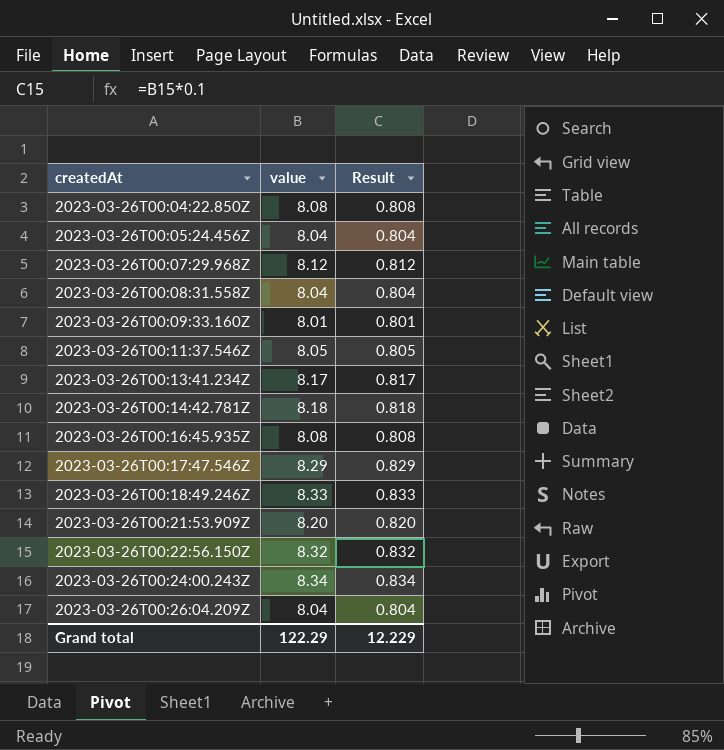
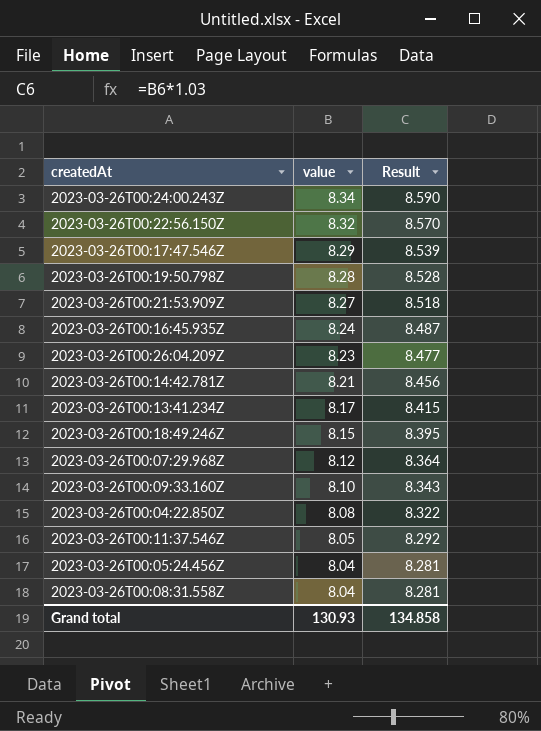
row order: createdAt ascending -> value descending
column Result | formula: [value] * 0.1 -> [value] * 1.03
row 2023-03-26T00:19:50.798Z: none -> 8.28 | 8.528
2023-03-26T00:21:53.909Z | value: 8.20 -> 8.27
2023-03-26T00:16:45.935Z | value: 8.08 -> 8.24
2023-03-26T00:26:04.209Z | value: 8.04 -> 8.23
2023-03-26T00:14:42.781Z | value: 8.18 -> 8.21
2023-03-26T00:18:49.246Z | value: 8.33 -> 8.15
2023-03-26T00:09:33.160Z | value: 8.01 -> 8.10
Grand total | value: 122.29 -> 130.93
Grand total | Result: 12.229 -> 134.858

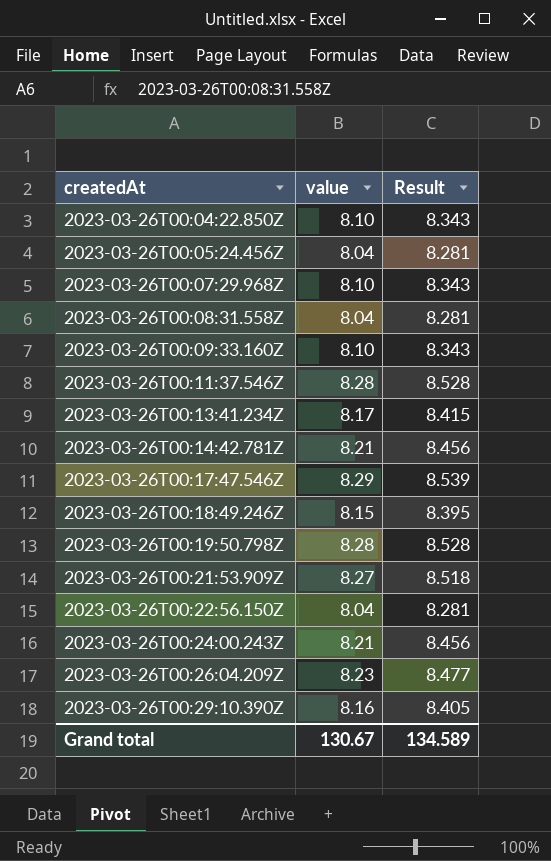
row order: value descending -> createdAt ascending
row 2023-03-26T00:16:45.935Z: 8.24 | 8.487 -> none
2023-03-26T00:04:22.850Z | value: 8.08 -> 8.10
2023-03-26T00:04:22.850Z | Result: 8.322 -> 8.343
2023-03-26T00:07:29.968Z | value: 8.12 -> 8.10
2023-03-26T00:07:29.968Z | Result: 8.364 -> 8.343
2023-03-26T00:11:37.546Z | value: 8.05 -> 8.28
2023-03-26T00:11:37.546Z | Result: 8.292 -> 8.528
2023-03-26T00:22:56.150Z | value: 8.32 -> 8.04
2023-03-26T00:22:56.150Z | Result: 8.570 -> 8.281
2023-03-26T00:24:00.243Z | value: 8.34 -> 8.21
2023-03-26T00:24:00.243Z | Result: 8.590 -> 8.456
row 2023-03-26T00:29:10.390Z: none -> 8.16 | 8.405
Grand total | value: 130.93 -> 130.67
Grand total | Result: 134.858 -> 134.589

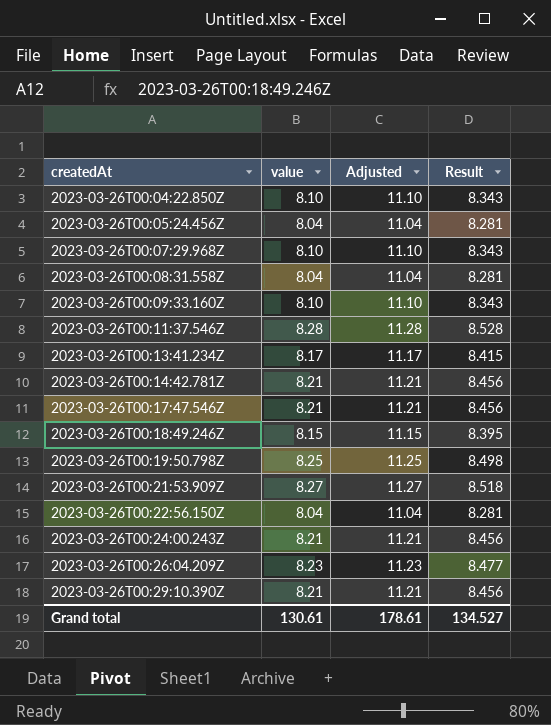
column Adjusted | formula: none -> [value] + 3
2023-03-26T00:17:47.546Z | value: 8.29 -> 8.21
2023-03-26T00:17:47.546Z | Result: 8.539 -> 8.456
2023-03-26T00:19:50.798Z | value: 8.28 -> 8.25
2023-03-26T00:19:50.798Z | Result: 8.528 -> 8.498
2023-03-26T00:29:10.390Z | value: 8.16 -> 8.21
2023-03-26T00:29:10.390Z | Result: 8.405 -> 8.456
Grand total | value: 130.67 -> 130.61
Grand total | Result: 134.589 -> 134.527

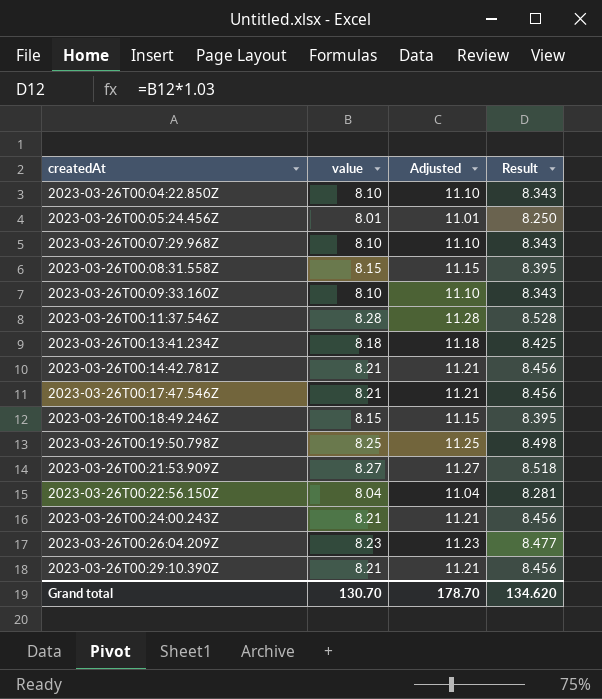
2023-03-26T00:05:24.456Z | value: 8.04 -> 8.01
2023-03-26T00:05:24.456Z | Adjusted: 11.04 -> 11.01
2023-03-26T00:05:24.456Z | Result: 8.281 -> 8.250
2023-03-26T00:08:31.558Z | value: 8.04 -> 8.15
2023-03-26T00:08:31.558Z | Adjusted: 11.04 -> 11.15
2023-03-26T00:08:31.558Z | Result: 8.281 -> 8.395
2023-03-26T00:13:41.234Z | value: 8.17 -> 8.18
2023-03-26T00:13:41.234Z | Adjusted: 11.17 -> 11.18
2023-03-26T00:13:41.234Z | Result: 8.415 -> 8.425
Grand total | value: 130.61 -> 130.70
Grand total | Adjusted: 178.61 -> 178.70
Grand total | Result: 134.527 -> 134.620

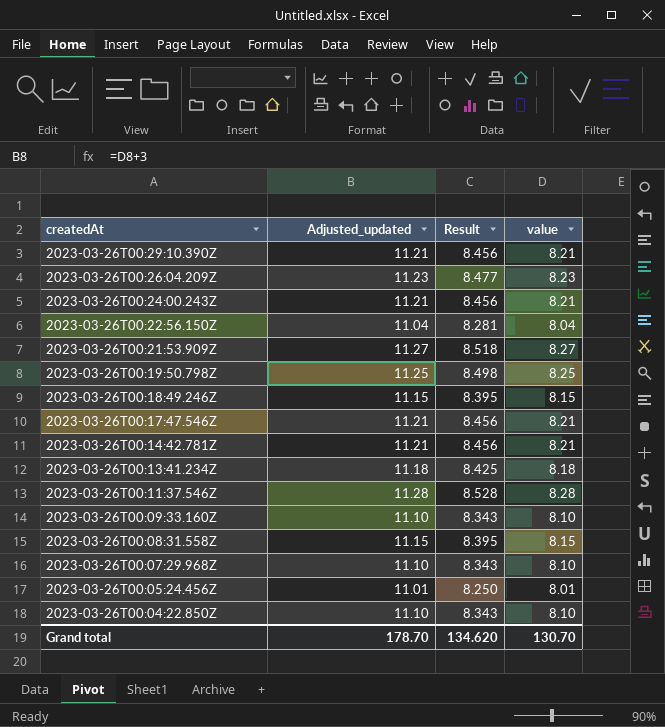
row order: createdAt ascending -> createdAt descending
column name: Adjusted -> Adjusted_updated
column value | position: 2 -> 4

